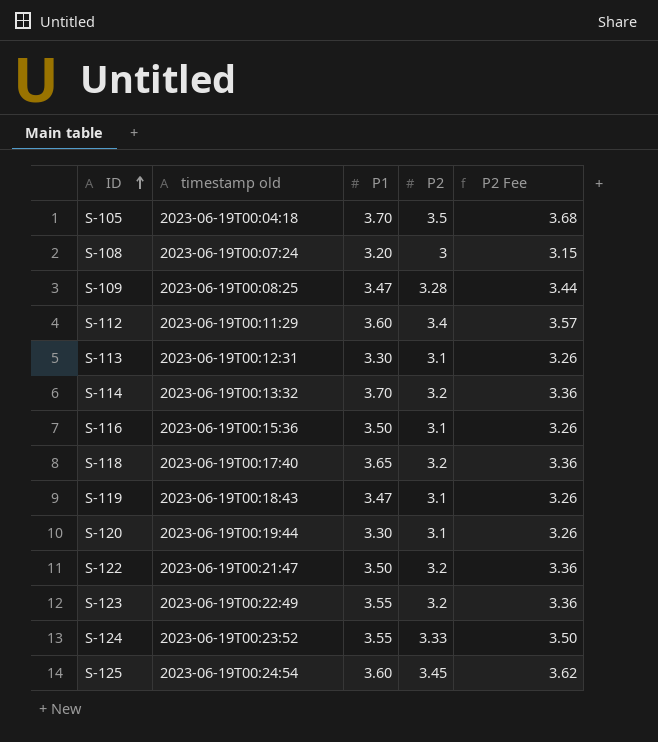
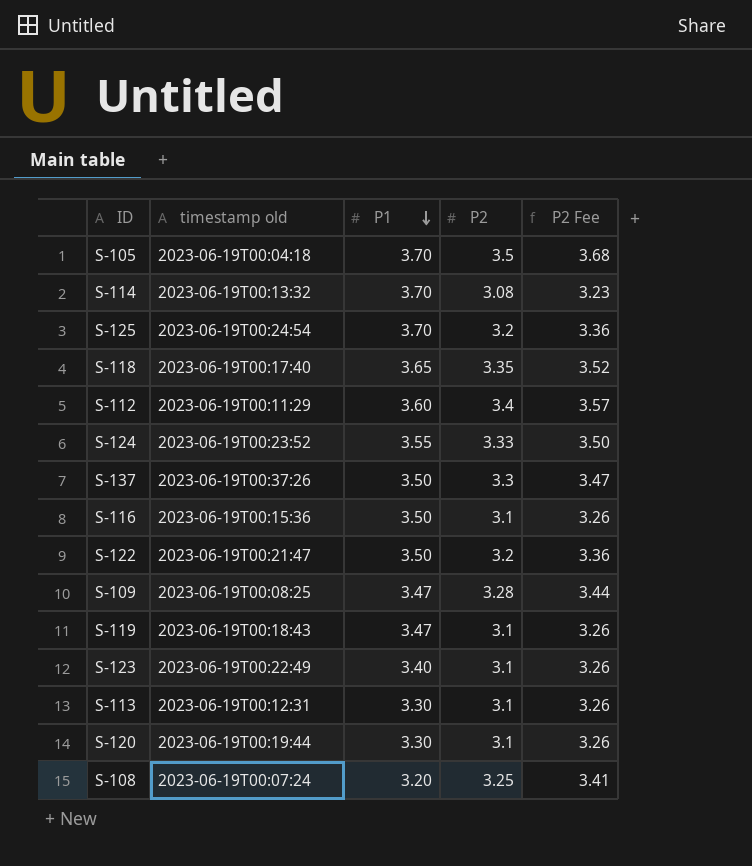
row order: ID ascending -> P1 descending
S-114 | P2: 3.2 -> 3.08
S-114 | P2 Fee: 3.36 -> 3.23
S-125 | P1: 3.60 -> 3.70
S-125 | P2: 3.45 -> 3.2
S-125 | P2 Fee: 3.62 -> 3.36
S-118 | P2: 3.2 -> 3.35
S-118 | P2 Fee: 3.36 -> 3.52
row S-137: none -> 2023-06-19T00:37:26 | 3.50 | 3.3 | 3.47
S-123 | P1: 3.55 -> 3.40
S-123 | P2: 3.2 -> 3.1
S-123 | P2 Fee: 3.36 -> 3.26
S-108 | P2: 3 -> 3.25
S-108 | P2 Fee: 3.15 -> 3.41

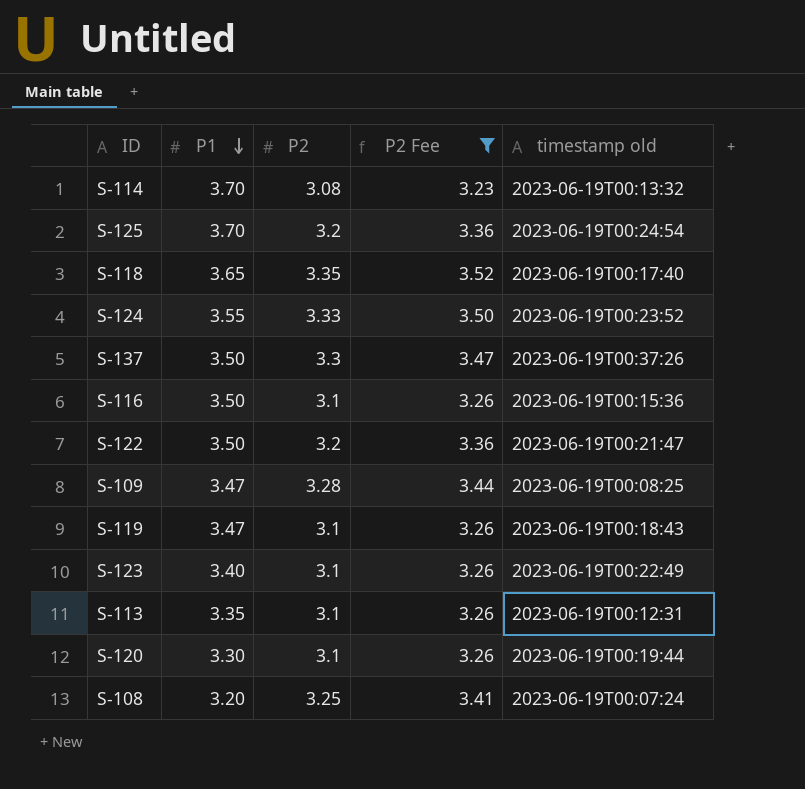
filter: none -> P2 Fee <= 3.52
column timestamp old | position: 2 -> 5
S-113 | P1: 3.30 -> 3.35

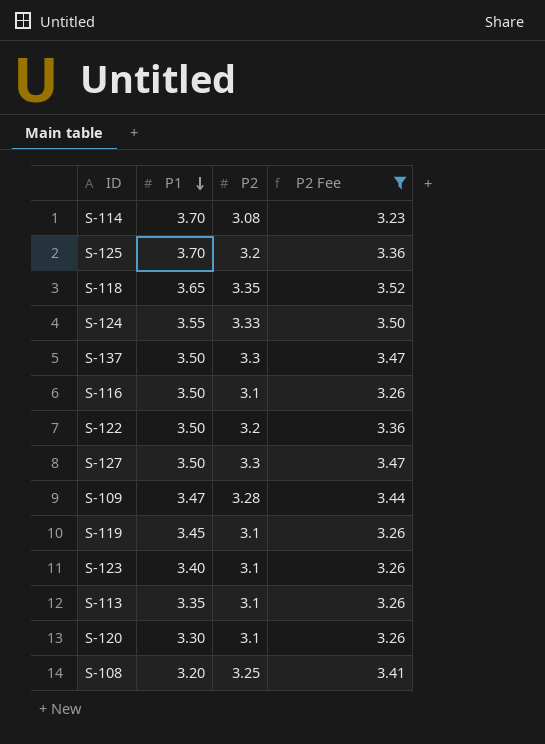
column timestamp old | position: 5 -> none
row S-127: none -> 3.50 | 3.3 | 3.47
S-119 | P1: 3.47 -> 3.45

